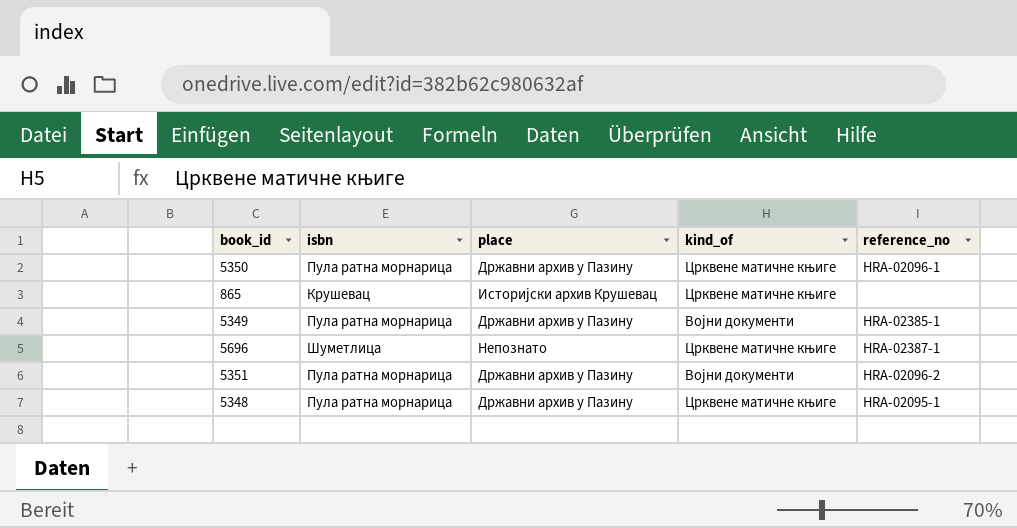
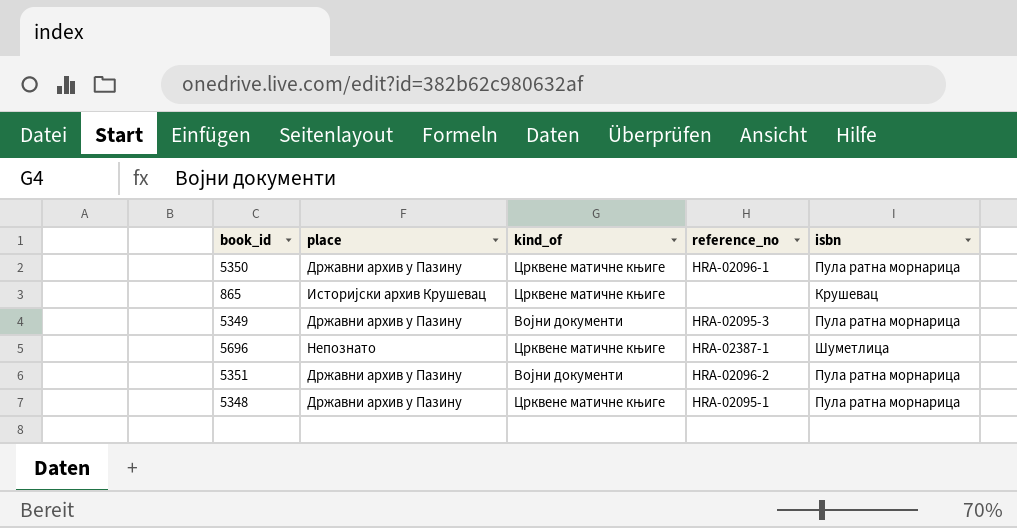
column isbn | position: 2 -> 5
5349 | reference_no: HRA-02385-1 -> HRA-02095-3

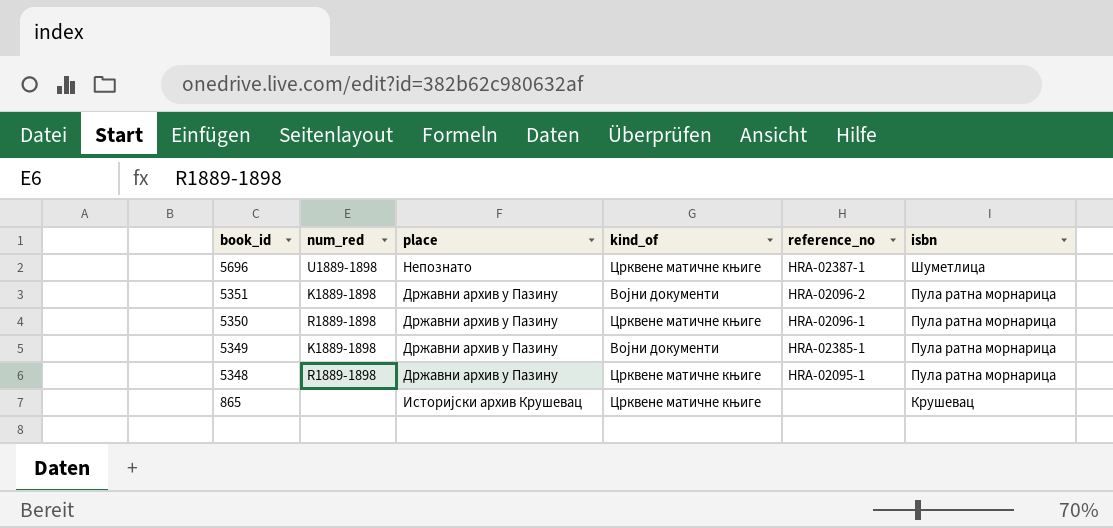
row order: none -> book_id descending
column num_red | position: none -> 2
5349 | reference_no: HRA-02095-3 -> HRA-02385-1

